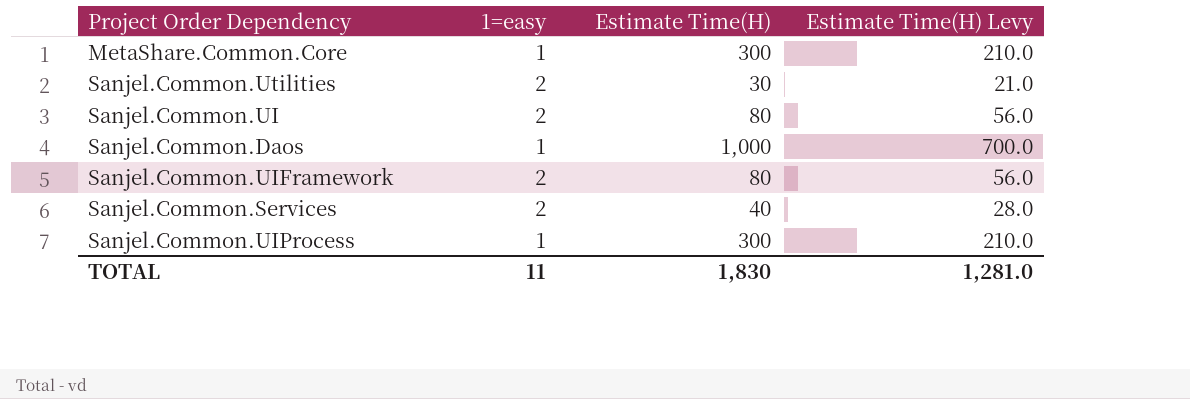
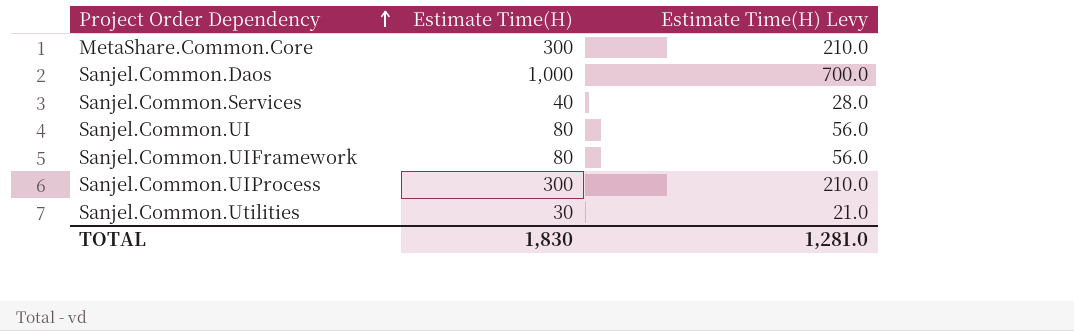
row order: none -> Project Order Dependency ascending
column 1=easy | position: 2 -> none

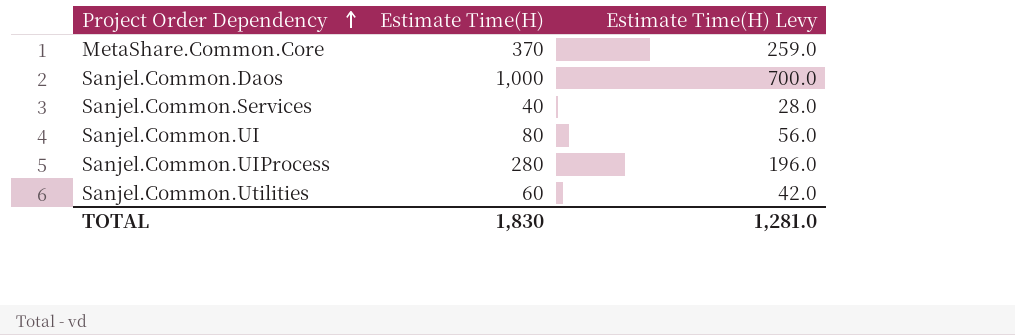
row Sanjel.Common.UIFramework: 80 | 56.0 -> none
MetaShare.Common.Core | Estimate Time(H): 300 -> 370
MetaShare.Common.Core | Estimate Time(H) Levy: 210.0 -> 259.0
Sanjel.Common.UIProcess | Estimate Time(H): 300 -> 280
Sanjel.Common.UIProcess | Estimate Time(H) Levy: 210.0 -> 196.0
Sanjel.Common.Utilities | Estimate Time(H): 30 -> 60
Sanjel.Common.Utilities | Estimate Time(H) Levy: 21.0 -> 42.0

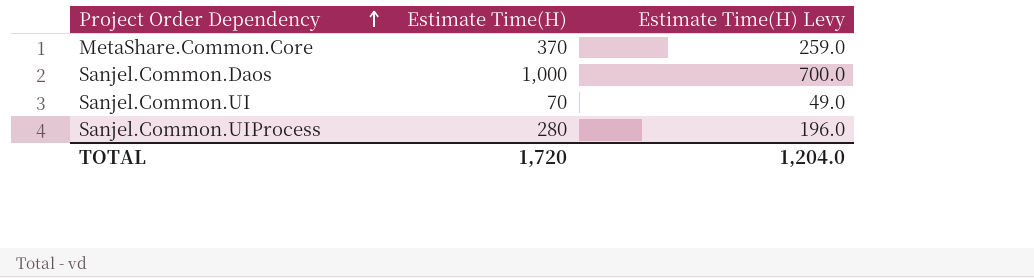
row Sanjel.Common.Services: 40 | 28.0 -> none
row Sanjel.Common.Utilities: 60 | 42.0 -> none
Sanjel.Common.UI | Estimate Time(H): 80 -> 70
Sanjel.Common.UI | Estimate Time(H) Levy: 56.0 -> 49.0
TOTAL | Estimate Time(H): 1,830 -> 1,720
TOTAL | Estimate Time(H) Levy: 1,281.0 -> 1,204.0

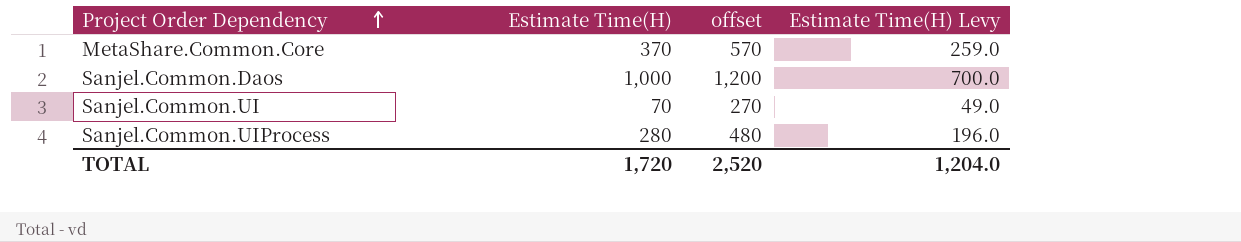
column offset | formula: none -> [Estimate Time(H)] + 200

